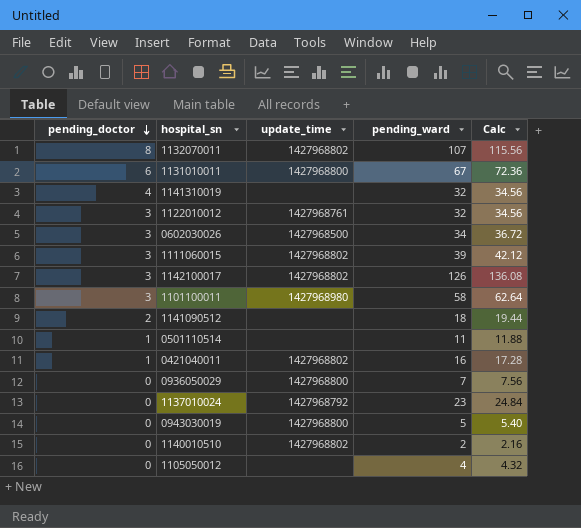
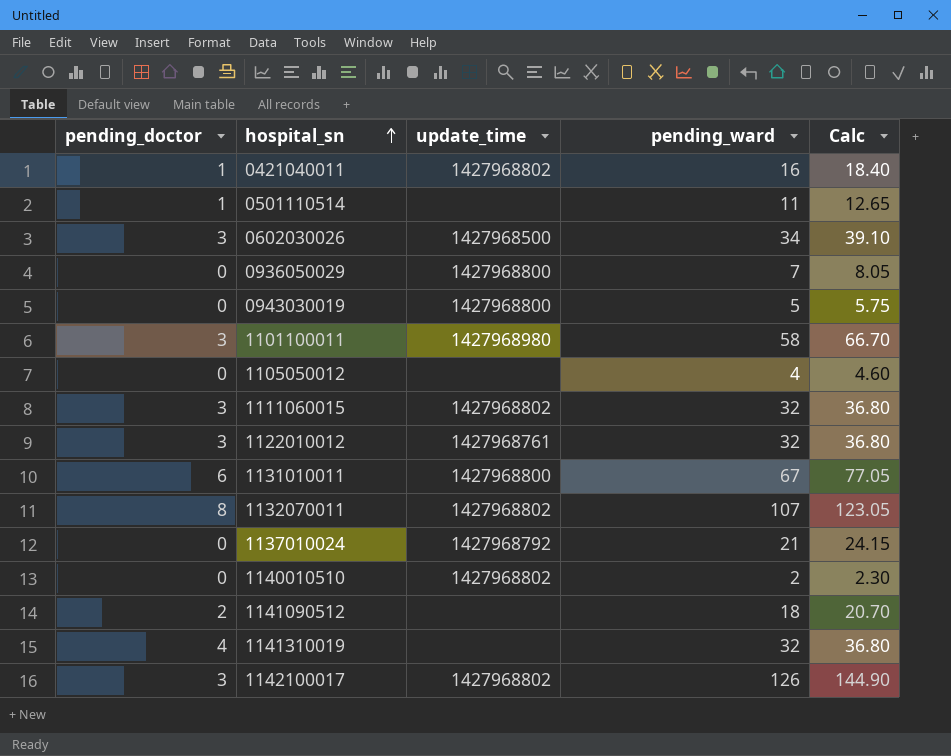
row order: pending_doctor descending -> hospital_sn ascending
column Calc | formula: [pending_ward] * 1.08 -> [pending_ward] * 1.15
1111060015 | pending_ward: 39 -> 32
1137010024 | pending_ward: 23 -> 21

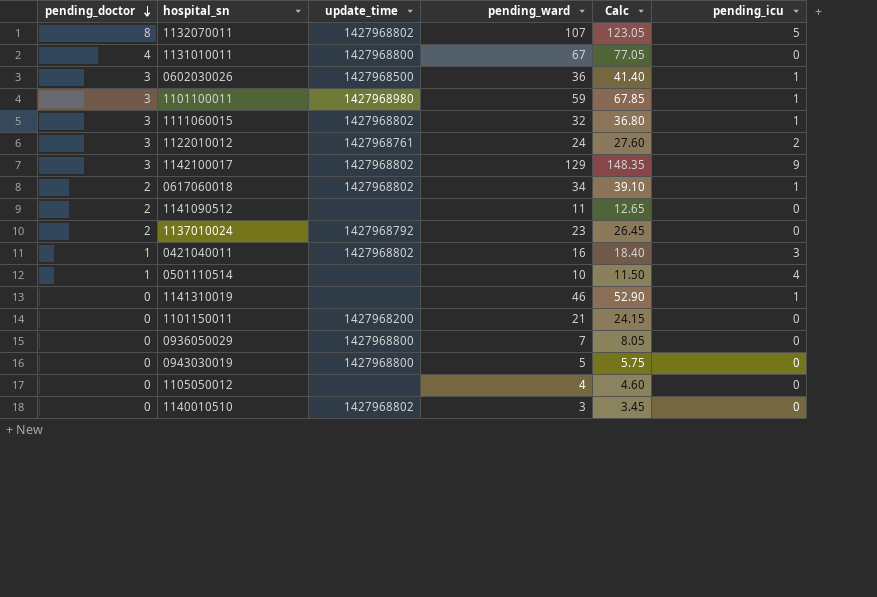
row order: hospital_sn ascending -> pending_doctor descending
column pending_icu | position: none -> 6
1131010011 | pending_doctor: 6 -> 4
0602030026 | pending_ward: 34 -> 36
0602030026 | Calc: 39.10 -> 41.40
1101100011 | pending_ward: 58 -> 59
1101100011 | Calc: 66.70 -> 67.85
1122010012 | pending_ward: 32 -> 24
1122010012 | Calc: 36.80 -> 27.60
1142100017 | pending_ward: 126 -> 129
1142100017 | Calc: 144.90 -> 148.35
row 0617060018: none -> 2 | 1427968802 | 34 | 39.10 | 1
1141090512 | pending_ward: 18 -> 11
1141090512 | Calc: 20.70 -> 12.65
1137010024 | pending_doctor: 0 -> 2
1137010024 | pending_ward: 21 -> 23
1137010024 | Calc: 24.15 -> 26.45
0501110514 | pending_ward: 11 -> 10
0501110514 | Calc: 12.65 -> 11.50
1141310019 | pending_doctor: 4 -> 0
1141310019 | pending_ward: 32 -> 46
1141310019 | Calc: 36.80 -> 52.90
row 1101150011: none -> 0 | 1427968200 | 21 | 24.15 | 0
1140010510 | pending_ward: 2 -> 3
1140010510 | Calc: 2.30 -> 3.45

